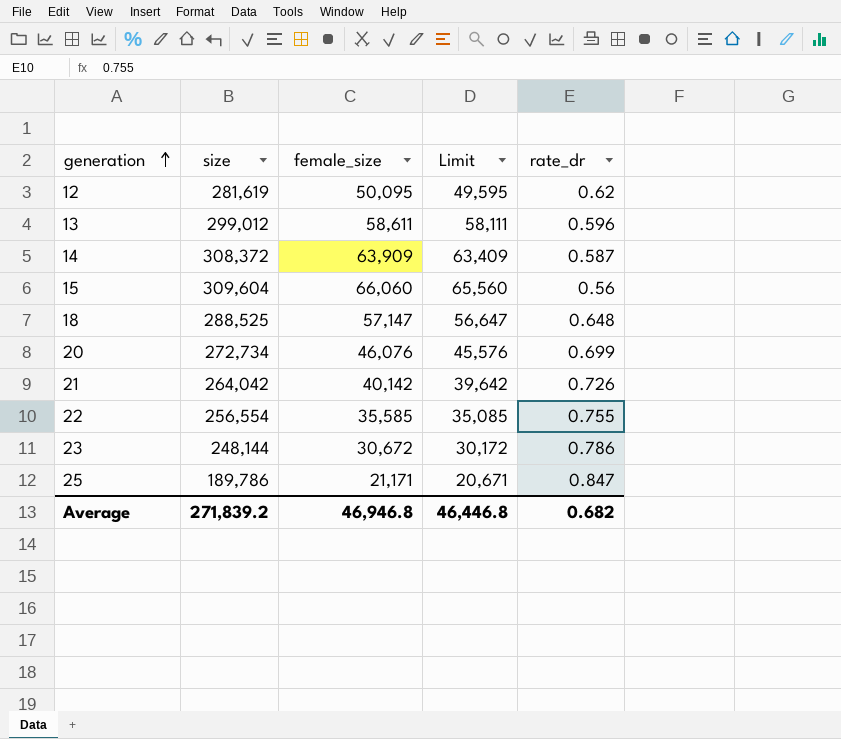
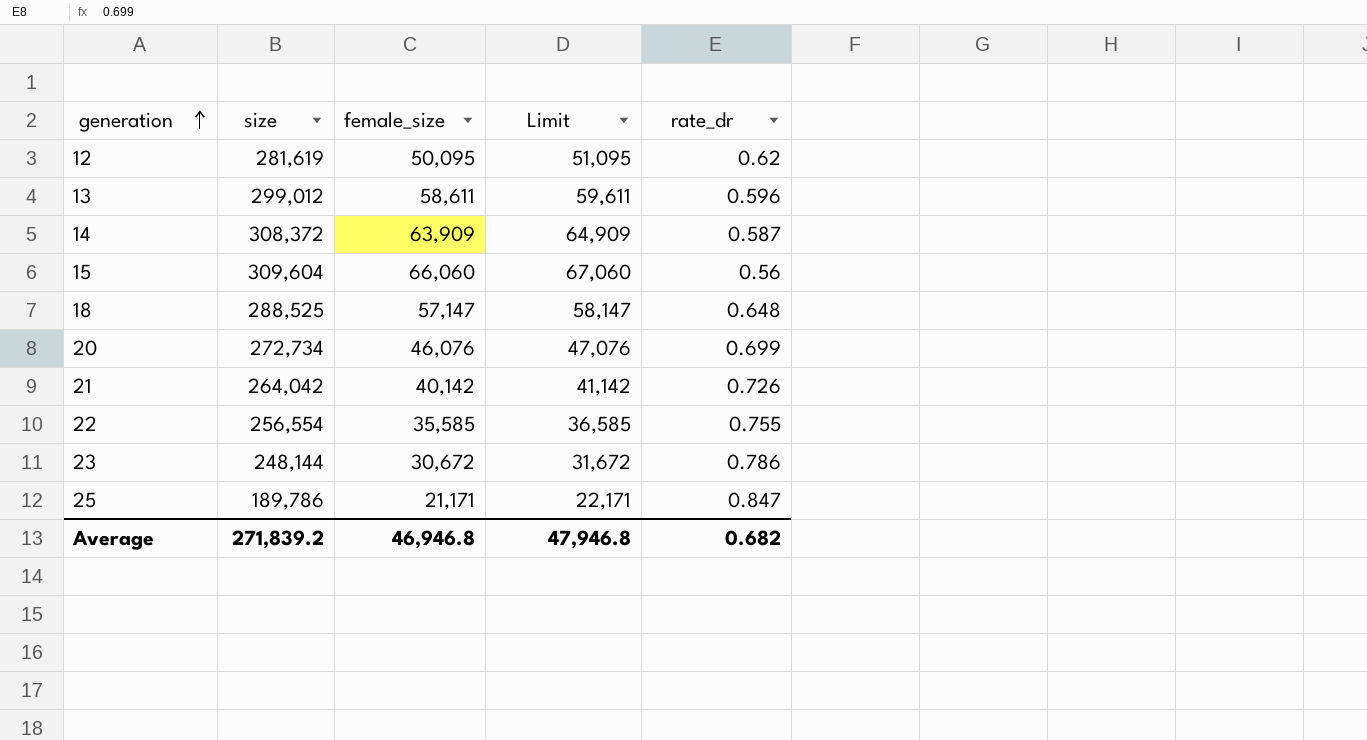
column Limit | formula: [female_size] - 500 -> [female_size] + 1000
Average | Limit: 46,446.8 -> 47,946.8

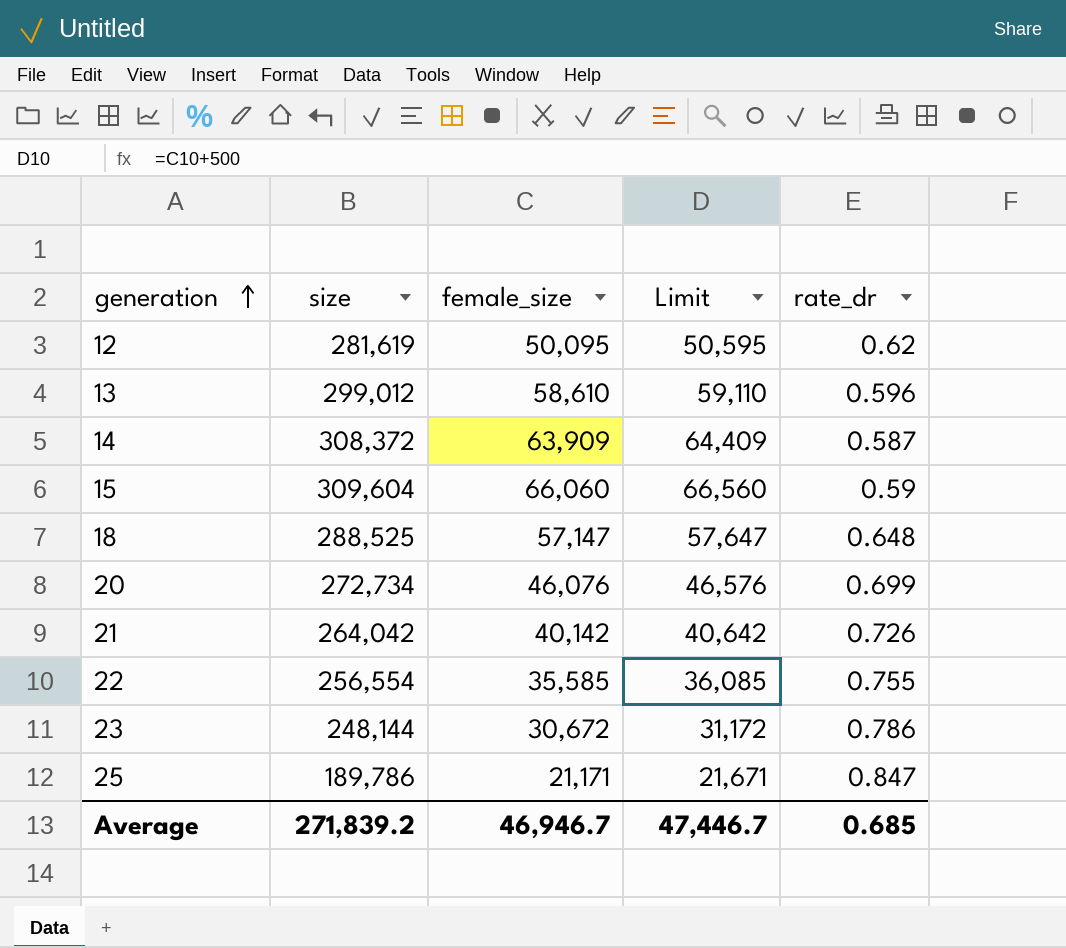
column Limit | formula: [female_size] + 1000 -> [female_size] + 500
13 | female_size: 58,611 -> 58,610
15 | rate_dr: 0.56 -> 0.59
Average | female_size: 46,946.8 -> 46,946.7
Average | Limit: 47,946.8 -> 47,446.7
Average | rate_dr: 0.682 -> 0.685

